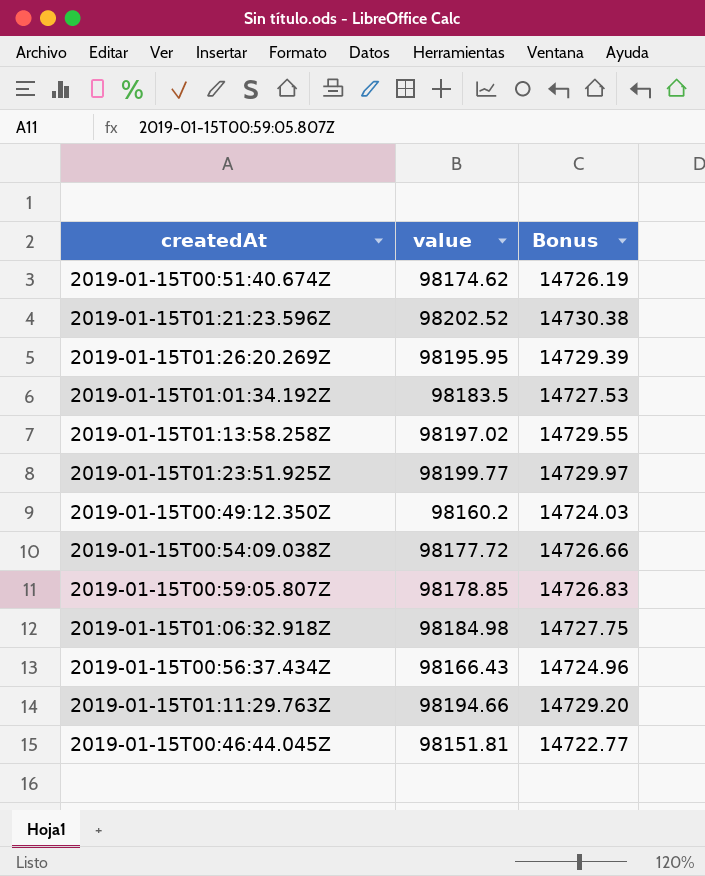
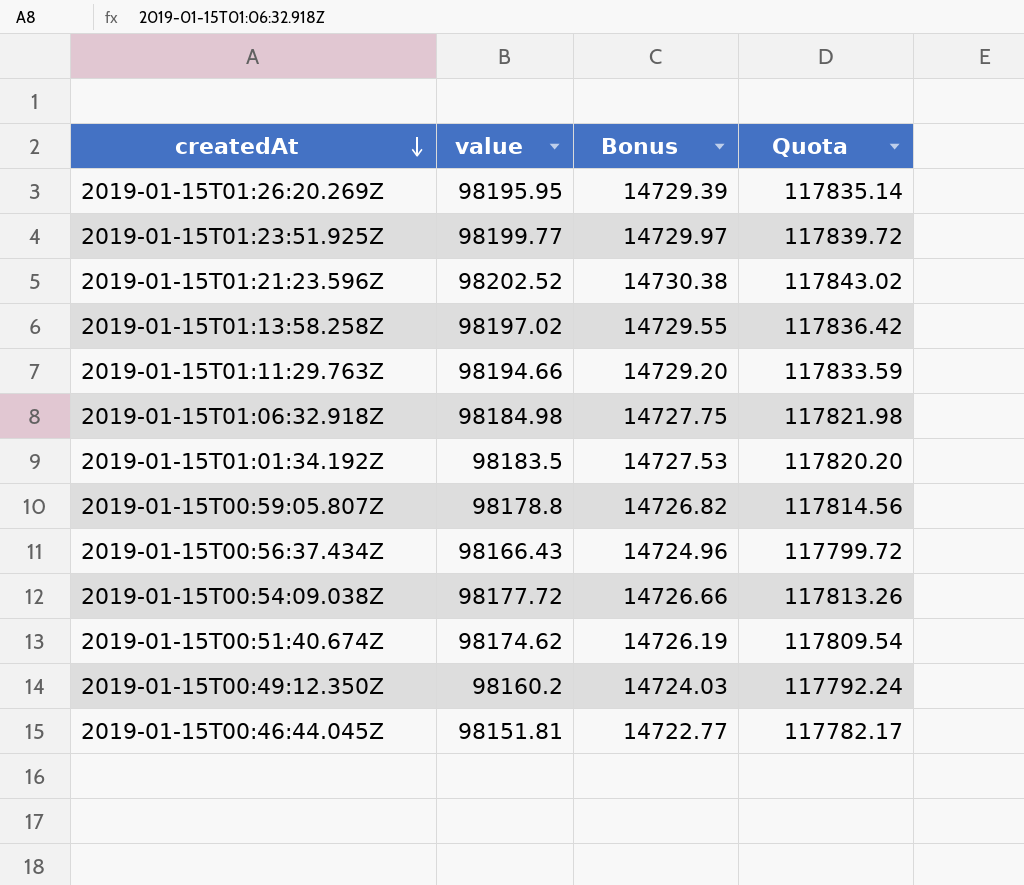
row order: none -> createdAt descending
column Quota | formula: none -> [value] * 1.2
2019-01-15T00:59:05.807Z | value: 98178.85 -> 98178.8
2019-01-15T00:59:05.807Z | Bonus: 14726.83 -> 14726.82

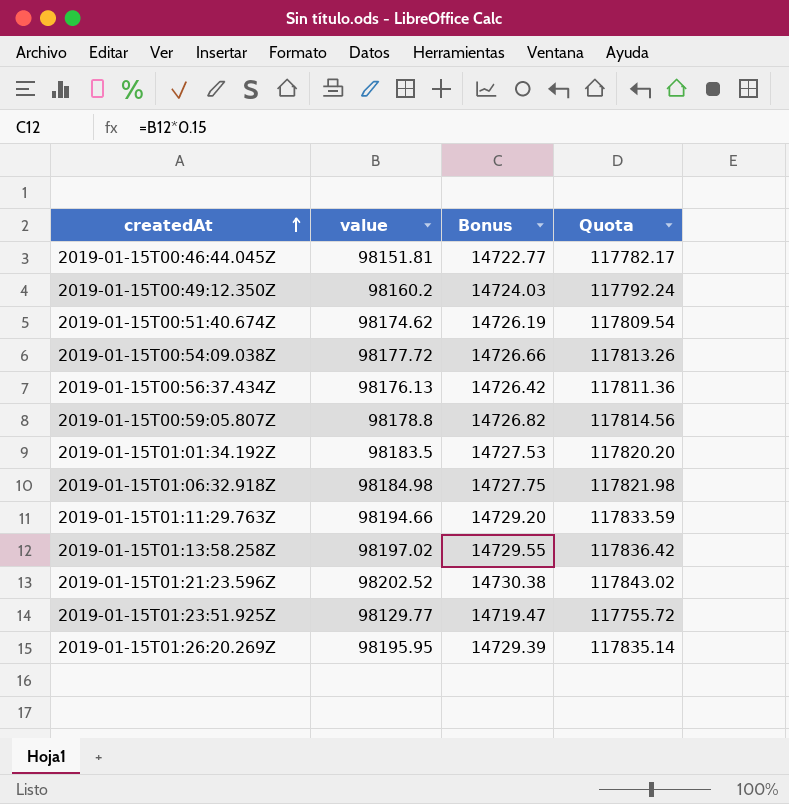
row order: createdAt descending -> createdAt ascending
2019-01-15T00:56:37.434Z | value: 98166.43 -> 98176.13
2019-01-15T00:56:37.434Z | Bonus: 14724.96 -> 14726.42
2019-01-15T00:56:37.434Z | Quota: 117799.72 -> 117811.36
2019-01-15T01:23:51.925Z | value: 98199.77 -> 98129.77
2019-01-15T01:23:51.925Z | Bonus: 14729.97 -> 14719.47
2019-01-15T01:23:51.925Z | Quota: 117839.72 -> 117755.72

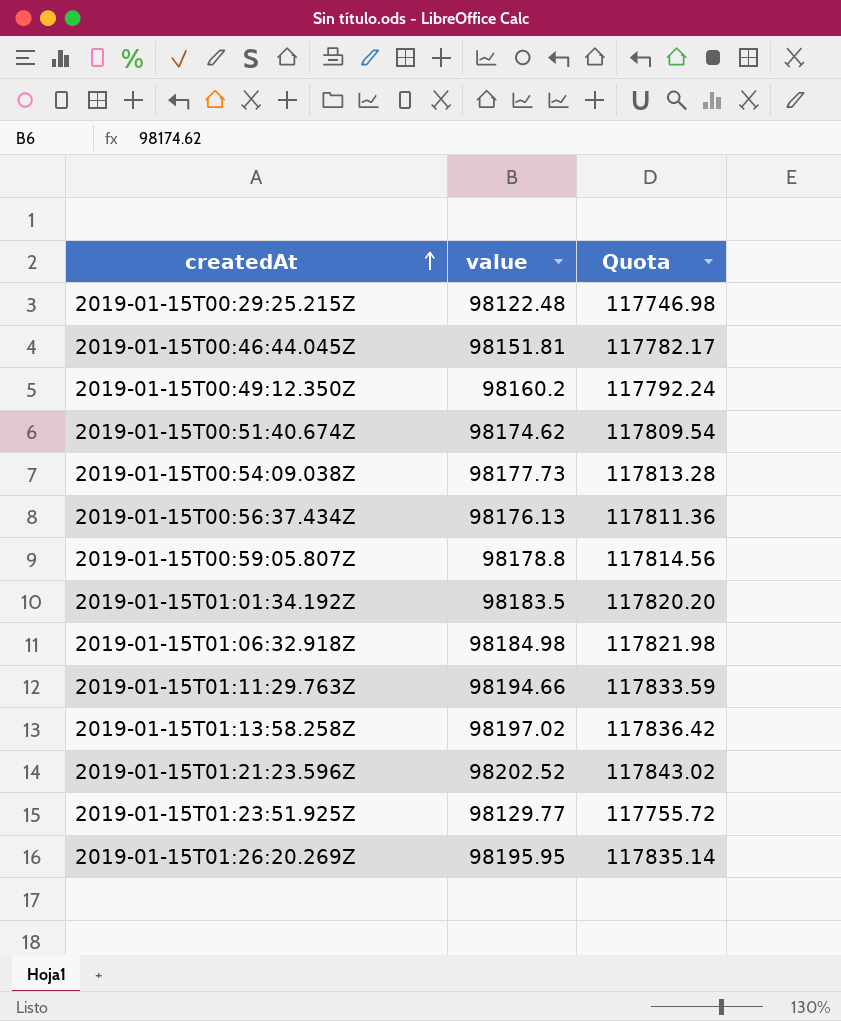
column Bonus | formula: [value] * 0.15 -> none
row 2019-01-15T00:29:25.215Z: none -> 98122.48 | 117746.98
2019-01-15T00:54:09.038Z | value: 98177.72 -> 98177.73
2019-01-15T00:54:09.038Z | Quota: 117813.26 -> 117813.28

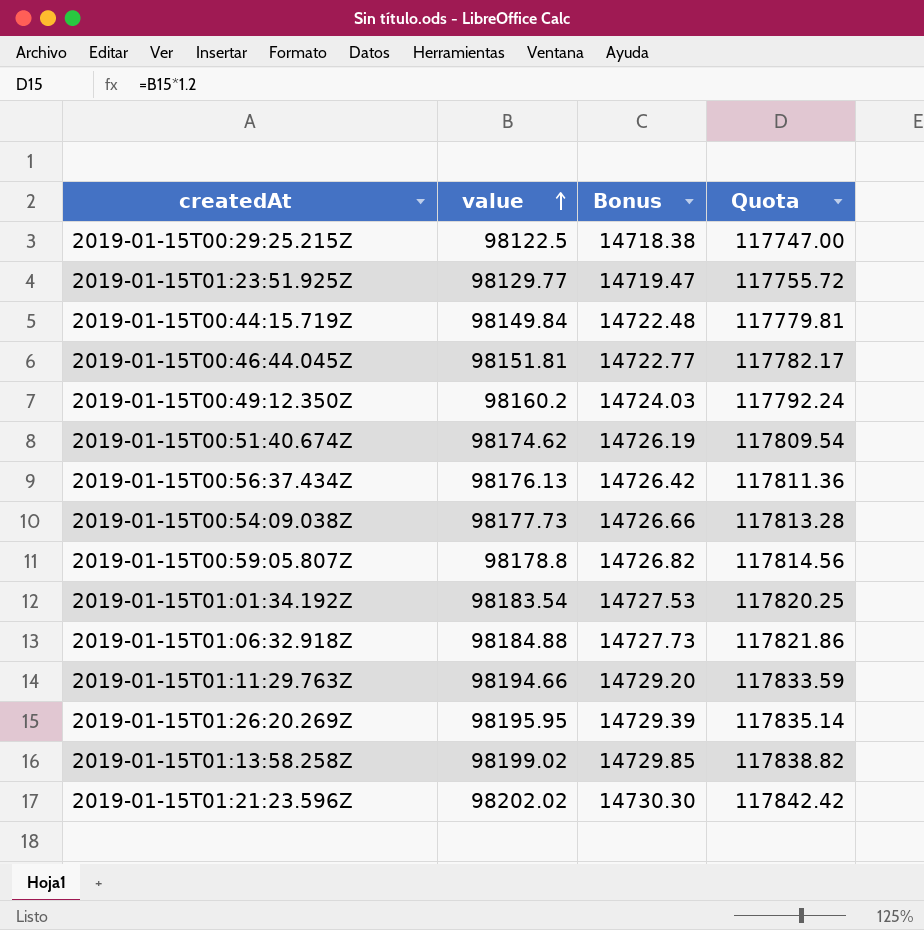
row order: createdAt ascending -> value ascending
column Bonus | formula: none -> [value] * 0.15
2019-01-15T00:29:25.215Z | value: 98122.48 -> 98122.5
2019-01-15T00:29:25.215Z | Quota: 117746.98 -> 117747.00
row 2019-01-15T00:44:15.719Z: none -> 98149.84 | 14722.48 | 117779.81
2019-01-15T01:01:34.192Z | value: 98183.5 -> 98183.54
2019-01-15T01:01:34.192Z | Quota: 117820.20 -> 117820.25
2019-01-15T01:06:32.918Z | value: 98184.98 -> 98184.88
2019-01-15T01:06:32.918Z | Quota: 117821.98 -> 117821.86
2019-01-15T01:13:58.258Z | value: 98197.02 -> 98199.02
2019-01-15T01:13:58.258Z | Quota: 117836.42 -> 117838.82
2019-01-15T01:21:23.596Z | value: 98202.52 -> 98202.02
2019-01-15T01:21:23.596Z | Quota: 117843.02 -> 117842.42

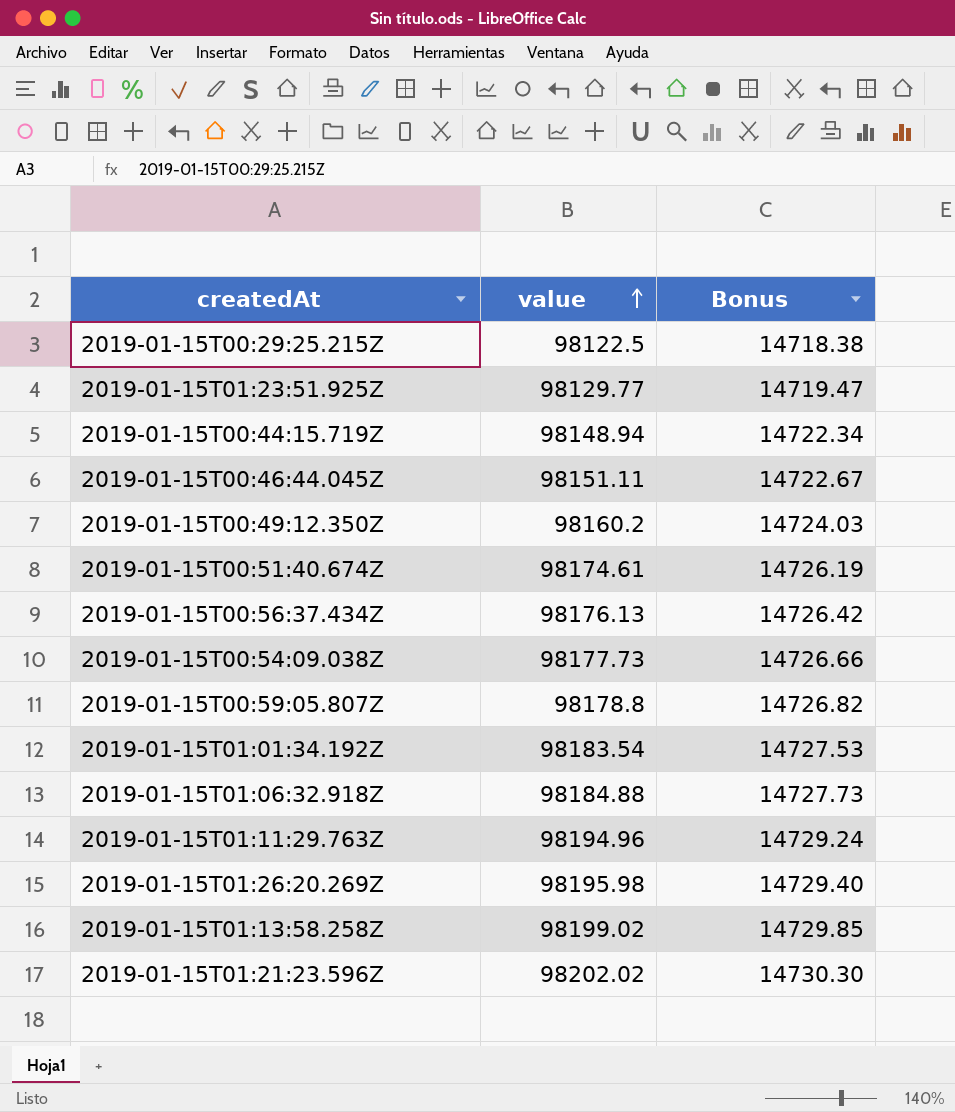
column Quota | formula: [value] * 1.2 -> none
2019-01-15T00:44:15.719Z | value: 98149.84 -> 98148.94
2019-01-15T00:44:15.719Z | Bonus: 14722.48 -> 14722.34
2019-01-15T00:46:44.045Z | value: 98151.81 -> 98151.11
2019-01-15T00:46:44.045Z | Bonus: 14722.77 -> 14722.67
2019-01-15T00:51:40.674Z | value: 98174.62 -> 98174.61
2019-01-15T01:11:29.763Z | value: 98194.66 -> 98194.96
2019-01-15T01:11:29.763Z | Bonus: 14729.20 -> 14729.24
2019-01-15T01:26:20.269Z | value: 98195.95 -> 98195.98
2019-01-15T01:26:20.269Z | Bonus: 14729.39 -> 14729.40

